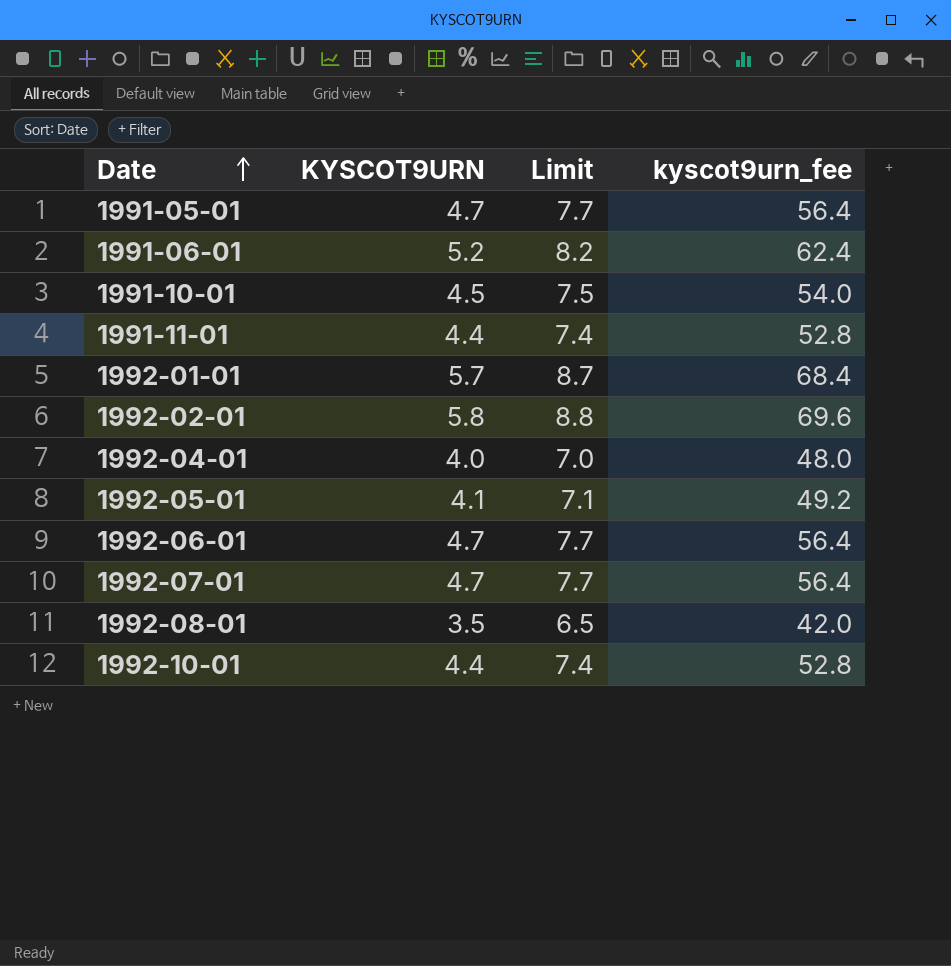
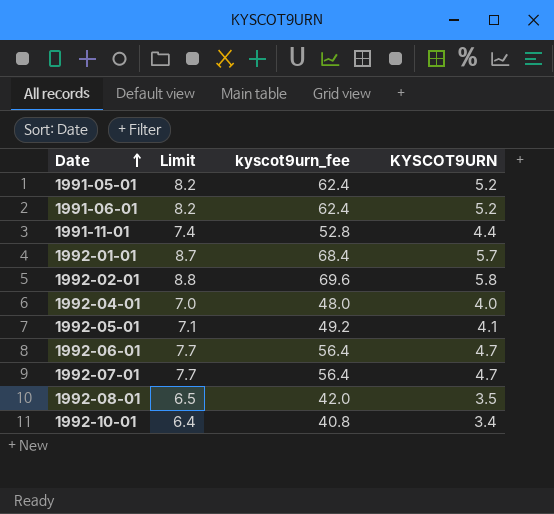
column KYSCOT9URN | position: 2 -> 4
row 1991-10-01: 4.5 | 7.5 | 54.0 -> none
1991-05-01 | Limit: 7.7 -> 8.2
1991-05-01 | kyscot9urn_fee: 56.4 -> 62.4
1991-05-01 | KYSCOT9URN: 4.7 -> 5.2
1992-10-01 | Limit: 7.4 -> 6.4
1992-10-01 | kyscot9urn_fee: 52.8 -> 40.8
1992-10-01 | KYSCOT9URN: 4.4 -> 3.4

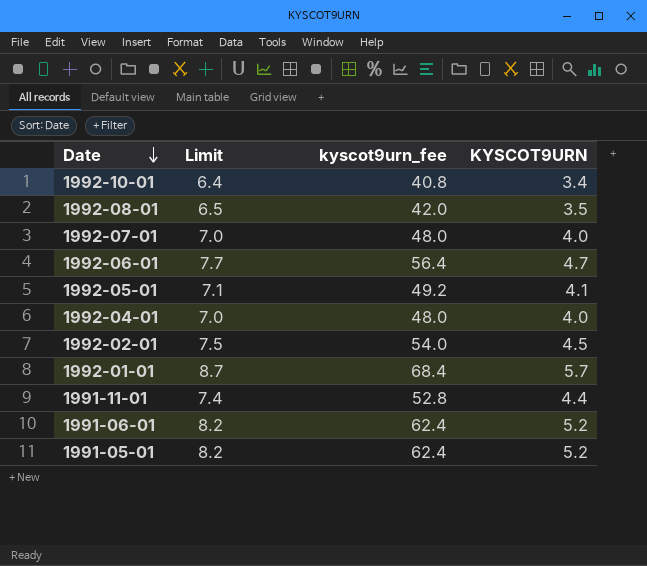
row order: Date ascending -> Date descending
1992-07-01 | Limit: 7.7 -> 7.0
1992-07-01 | kyscot9urn_fee: 56.4 -> 48.0
1992-07-01 | KYSCOT9URN: 4.7 -> 4.0
1992-02-01 | Limit: 8.8 -> 7.5
1992-02-01 | kyscot9urn_fee: 69.6 -> 54.0
1992-02-01 | KYSCOT9URN: 5.8 -> 4.5

